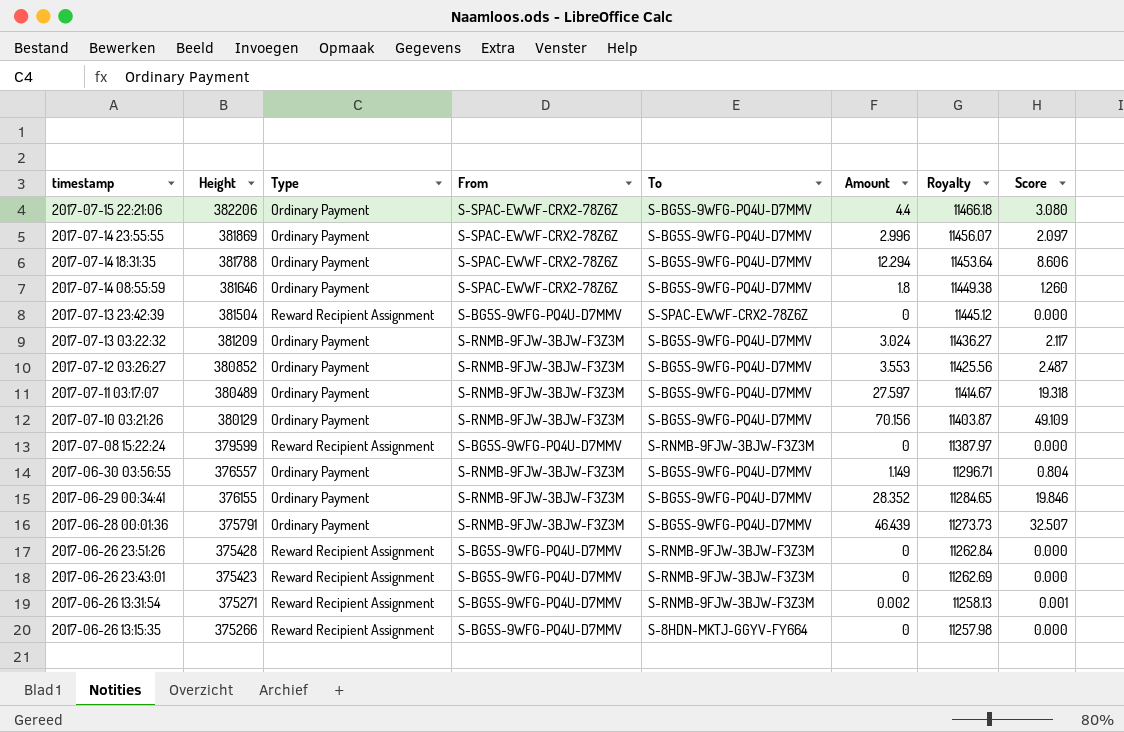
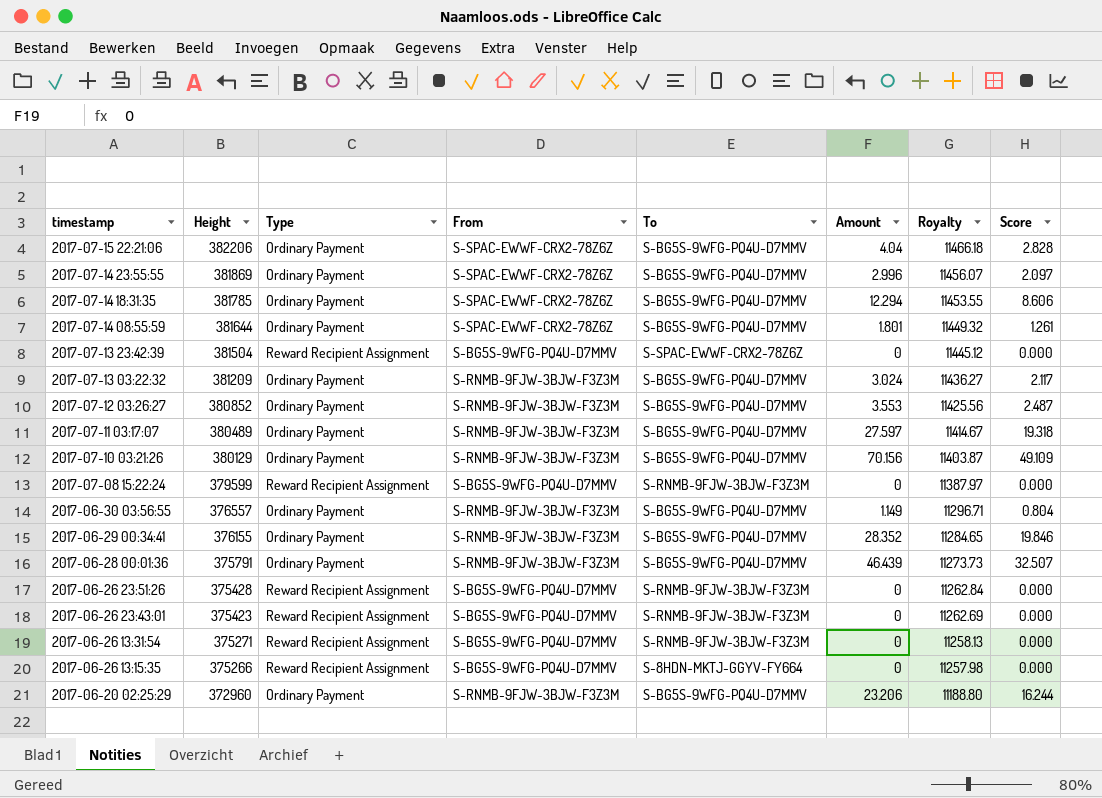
2017-07-15 22:21:06 | Amount: 4.4 -> 4.04
2017-07-15 22:21:06 | Score: 3.080 -> 2.828
2017-07-14 18:31:35 | Height: 381788 -> 381785
2017-07-14 18:31:35 | Royalty: 11453.64 -> 11453.55
2017-07-14 08:55:59 | Height: 381646 -> 381644
2017-07-14 08:55:59 | Amount: 1.8 -> 1.801
2017-07-14 08:55:59 | Royalty: 11449.38 -> 11449.32
2017-07-14 08:55:59 | Score: 1.260 -> 1.261
2017-06-26 13:31:54 | Amount: 0.002 -> 0
2017-06-26 13:31:54 | Score: 0.001 -> 0.000
row 2017-06-20 02:25:29: none -> 372960 | Ordinary Payment | S-RNMB-9FJW-3BJW-F3Z3M | S-BG5S-9WFG-PQ4U-D7MMV | 23.206 | 11188.80 | 16.244

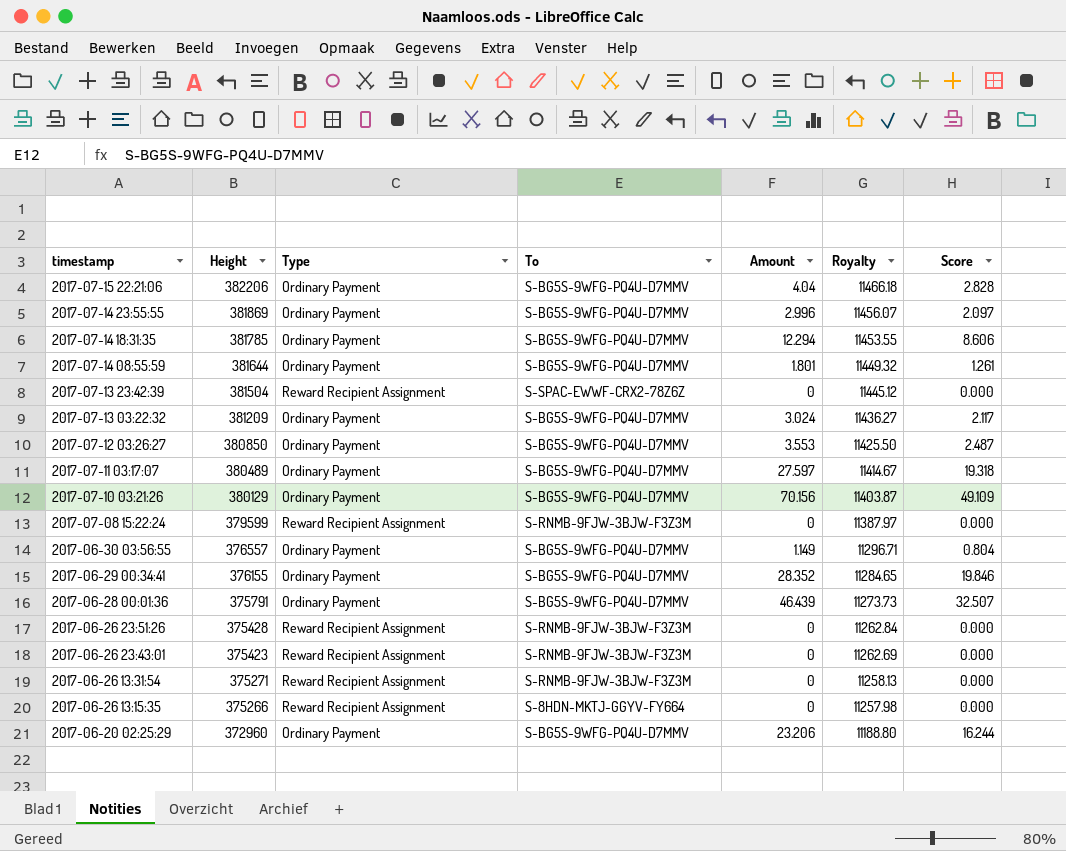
column From | position: 4 -> none
2017-07-12 03:26:27 | Height: 380852 -> 380850
2017-07-12 03:26:27 | Royalty: 11425.56 -> 11425.50

